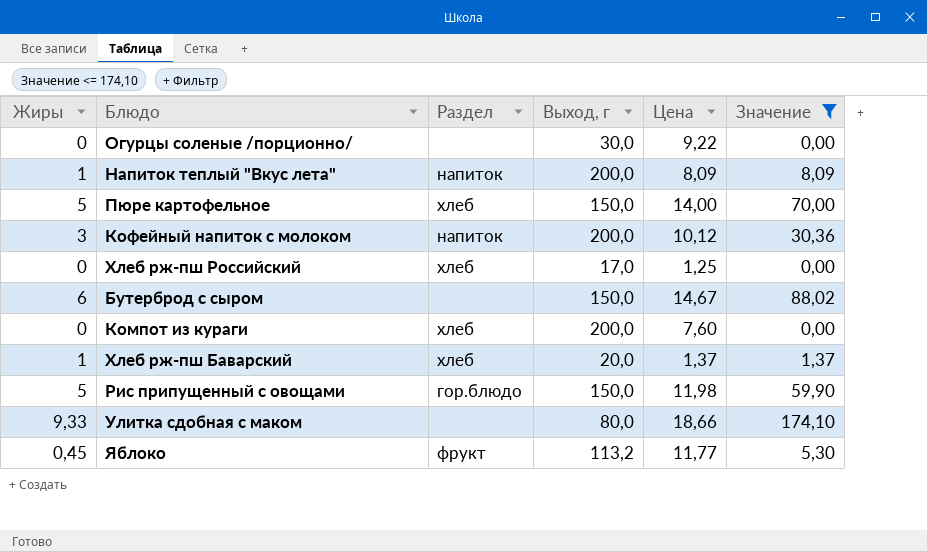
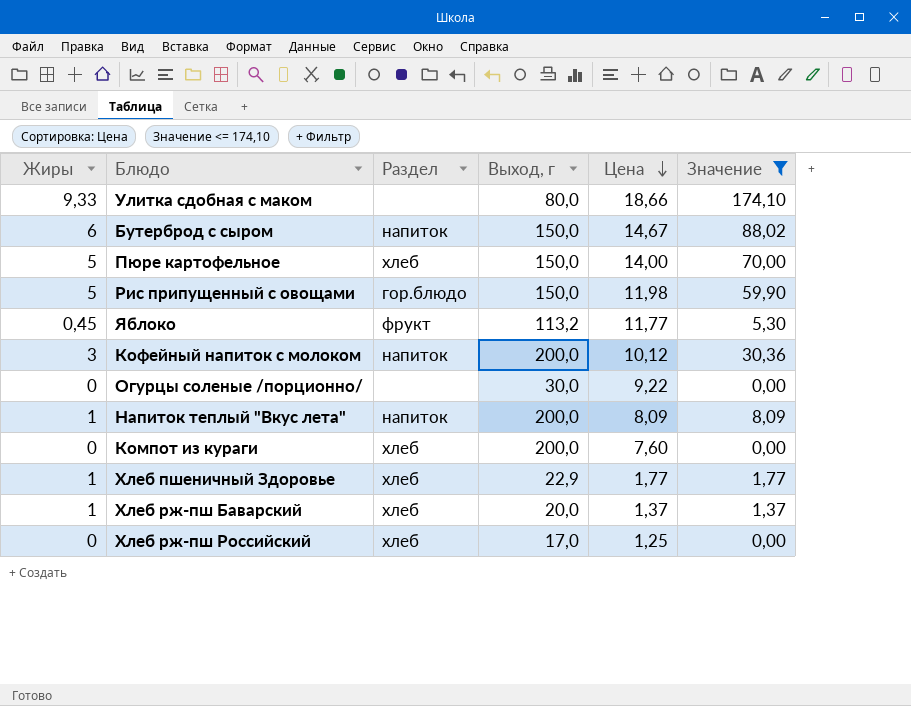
row order: none -> Цена descending
Бутерброд с сыром | Раздел: none -> напиток
row Хлеб пшеничный Здоровье: none -> 1 | хлеб | 22,9 | 1,77 | 1,77

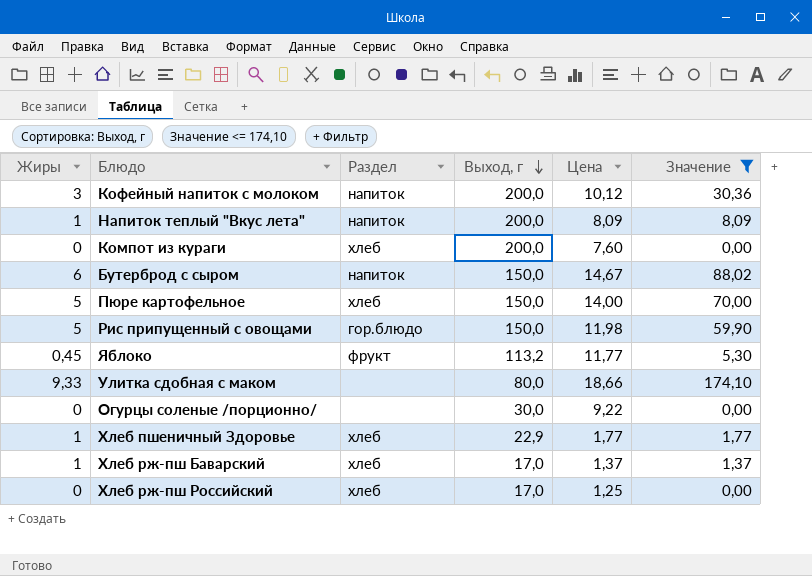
row order: Цена descending -> Выход, г descending
Хлеб рж-пш Баварский | Выход, г: 20,0 -> 17,0

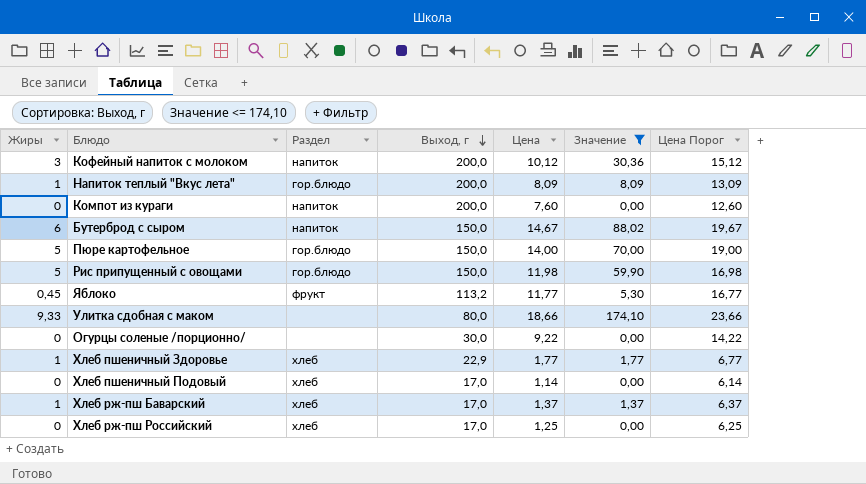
column Цена Порог | formula: none -> [Цена] + 5
Напиток теплый "Вкус лета" | Раздел: напиток -> гор.блюдо
Компот из кураги | Раздел: хлеб -> напиток
Пюре картофельное | Раздел: хлеб -> гор.блюдо
row Хлеб пшеничный Подовый: none -> 0 | хлеб | 17,0 | 1,14 | 0,00 | 6,14

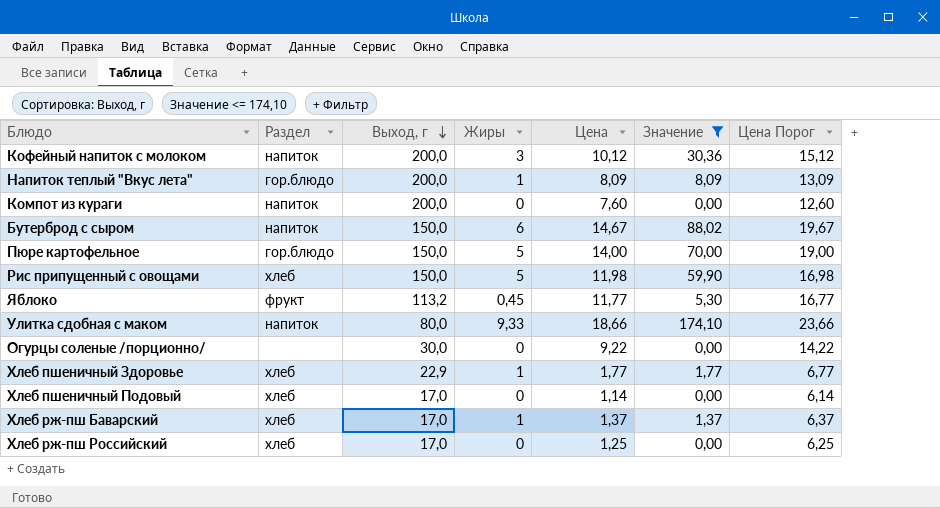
column Жиры | position: 1 -> 4
Рис припущенный с овощами | Раздел: гор.блюдо -> хлеб
Улитка сдобная с маком | Раздел: none -> напиток

